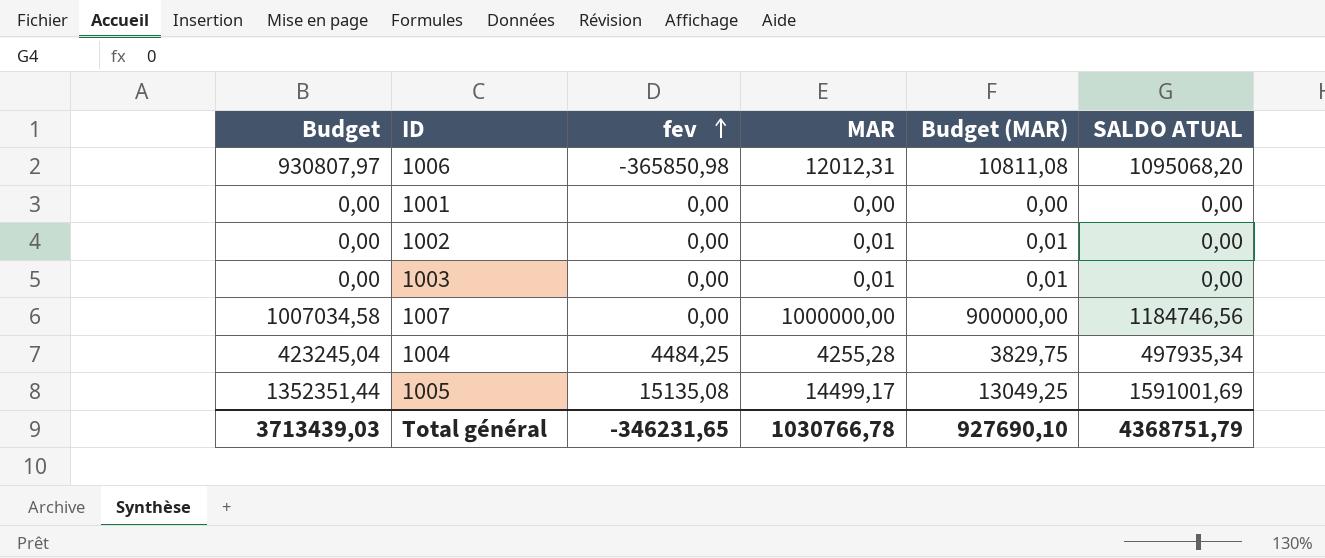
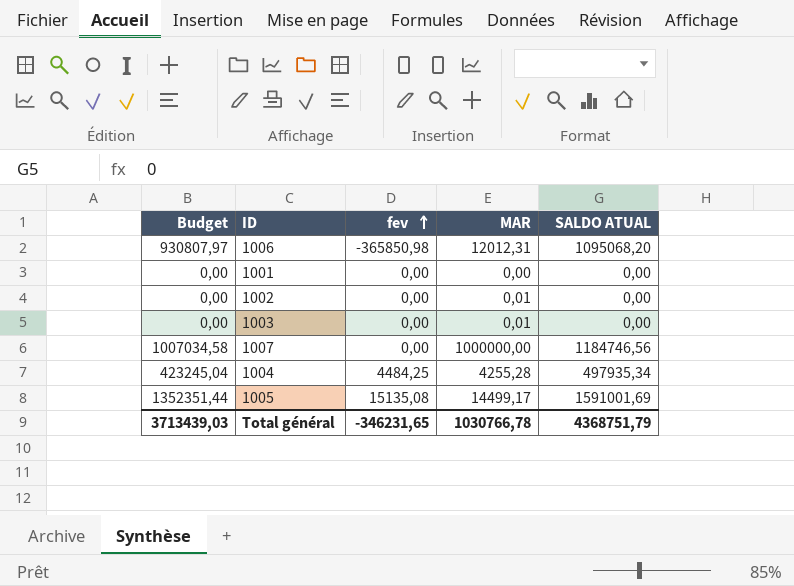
column Budget (MAR) | formula: [MAR] * 0,9 -> none

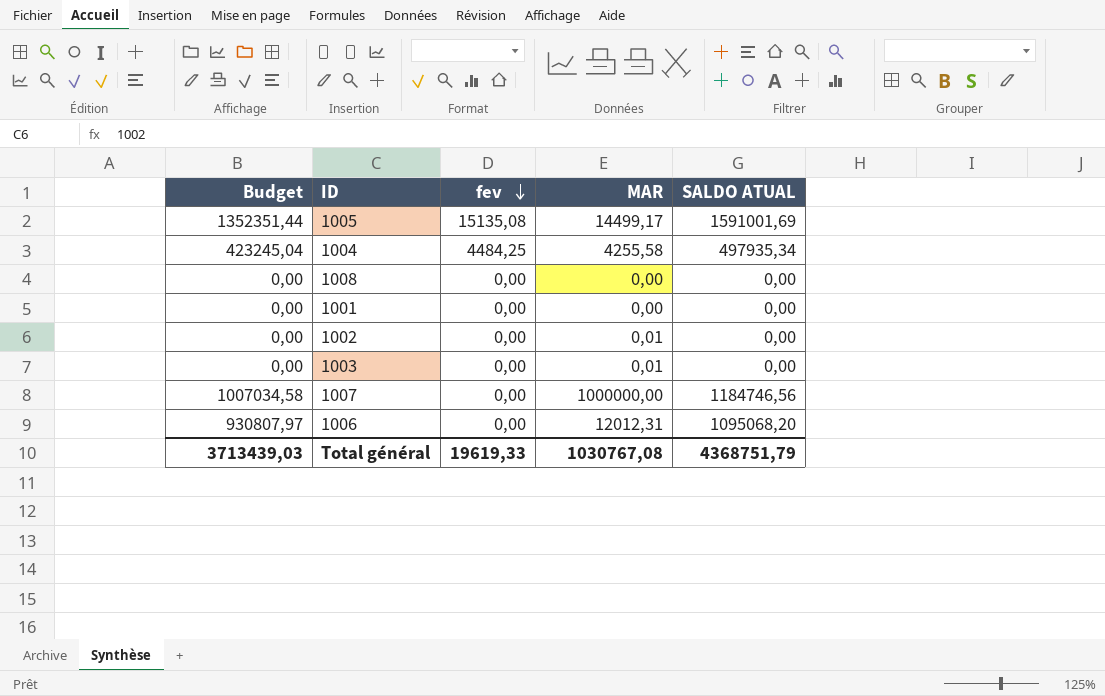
row order: fev ascending -> fev descending
1004 | MAR: 4255,28 -> 4255,58
row 1008: none -> 0,00 | 0,00 | 0,00 | 0,00
1006 | fev: -365850,98 -> 0,00
Total général | fev: -346231,65 -> 19619,33
Total général | MAR: 1030766,78 -> 1030767,08

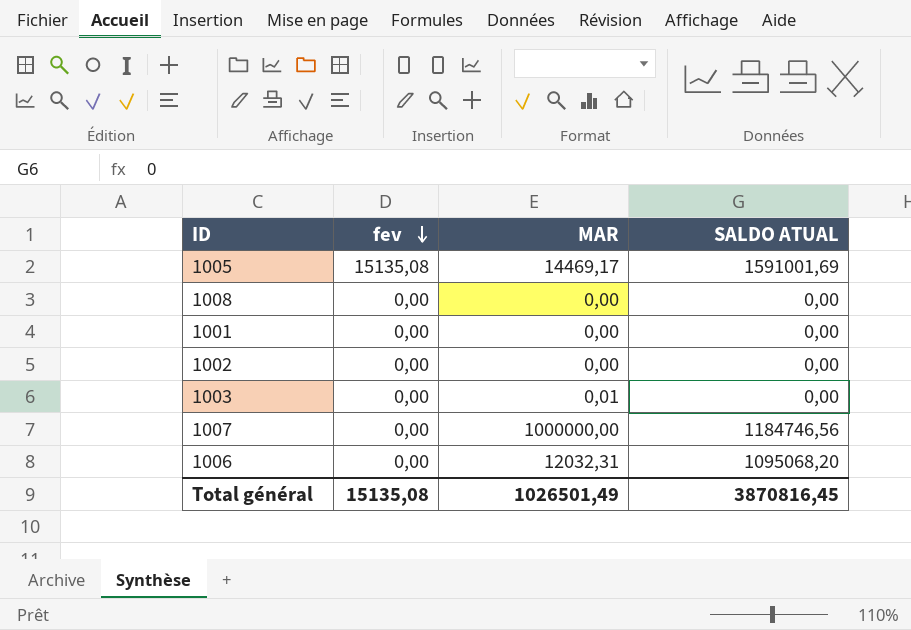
column Budget | formula: [SALDO ATUAL] * 0,85 -> none
row 1004: 423245,04 | 4484,25 | 4255,58 | 497935,34 -> none
1005 | MAR: 14499,17 -> 14469,17
1002 | MAR: 0,01 -> 0,00
1006 | MAR: 12012,31 -> 12032,31
Total général | fev: 19619,33 -> 15135,08
Total général | MAR: 1030767,08 -> 1026501,49
Total général | SALDO ATUAL: 4368751,79 -> 3870816,45

